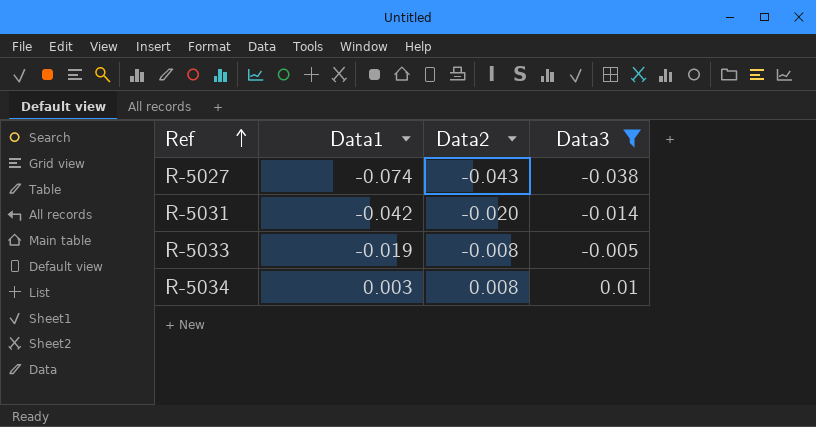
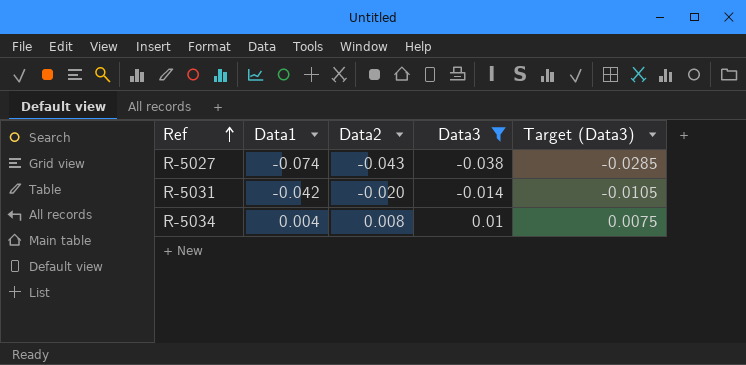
column Target (Data3) | formula: none -> [Data3] * 0.75
row R-5033: -0.019 | -0.008 | -0.005 -> none
R-5034 | Data1: 0.003 -> 0.004

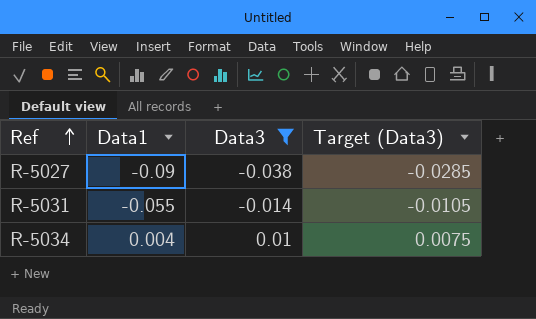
column Data2 | position: 3 -> none
R-5027 | Data1: -0.074 -> -0.09
R-5031 | Data1: -0.042 -> -0.055

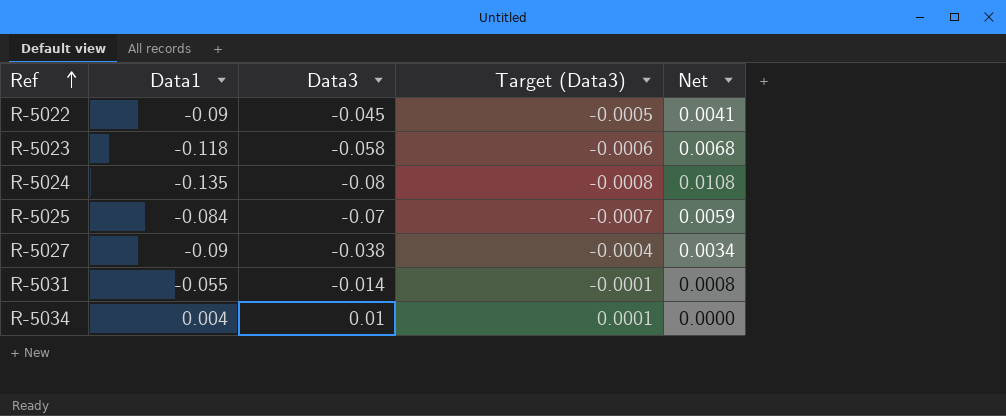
filter: Data3 >= -0.038 -> none
column Target (Data3) | formula: [Data3] * 0.75 -> [Data3] * 0.01
column Net | formula: none -> [Data1] * [Data3]

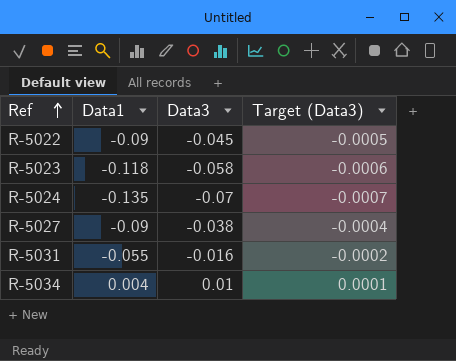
column Net | formula: [Data1] * [Data3] -> none
row R-5025: -0.084 | -0.07 | -0.0007 | 0.0059 -> none
R-5024 | Data3: -0.08 -> -0.07
R-5024 | Target (Data3): -0.0008 -> -0.0007
R-5031 | Data3: -0.014 -> -0.016
R-5031 | Target (Data3): -0.0001 -> -0.0002

